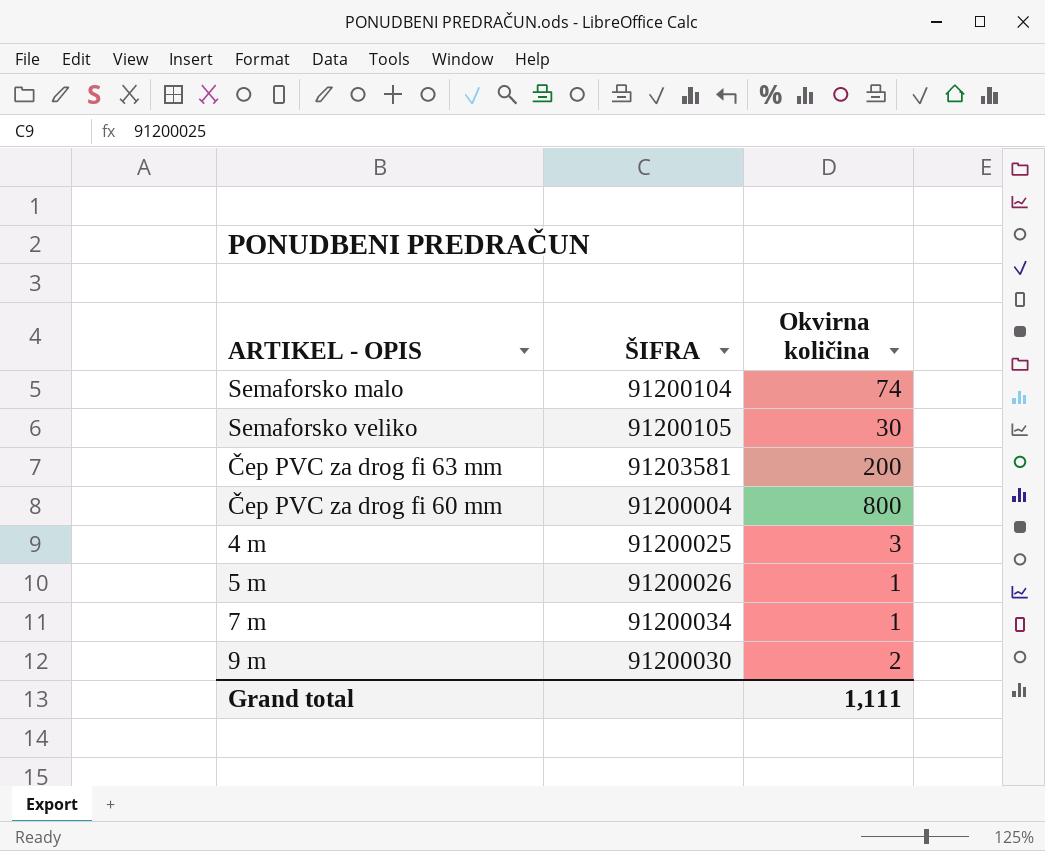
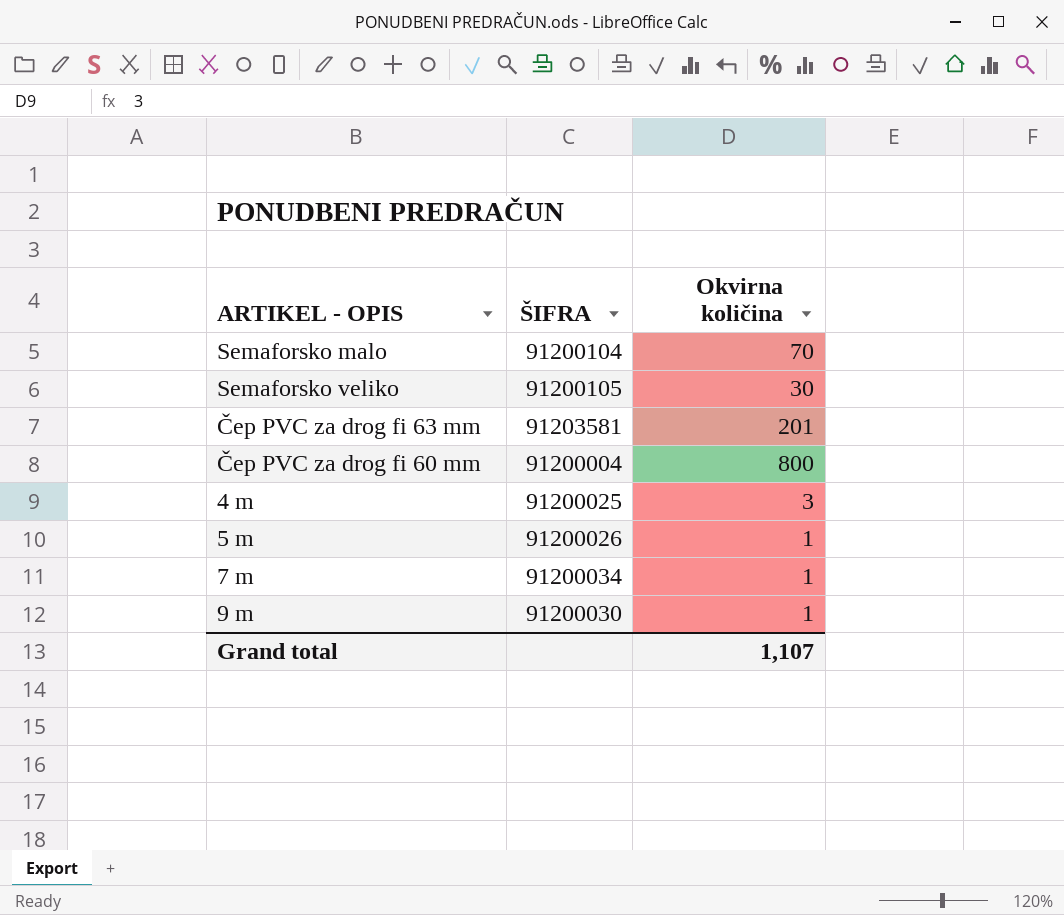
Semaforsko malo | Okvirna količina: 74 -> 70
Čep PVC za drog fi 63 mm | Okvirna količina: 200 -> 201
9 m | Okvirna količina: 2 -> 1
Grand total | Okvirna količina: 1,111 -> 1,107

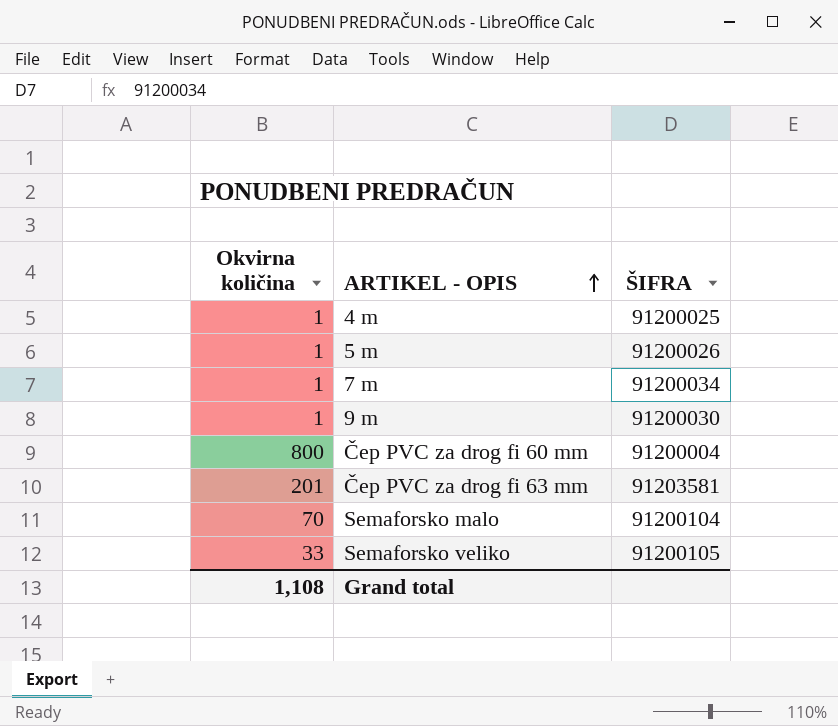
row order: none -> ARTIKEL - OPIS ascending
column Okvirna količina | position: 3 -> 1
4 m | Okvirna količina: 3 -> 1
Semaforsko veliko | Okvirna količina: 30 -> 33
Grand total | Okvirna količina: 1,107 -> 1,108

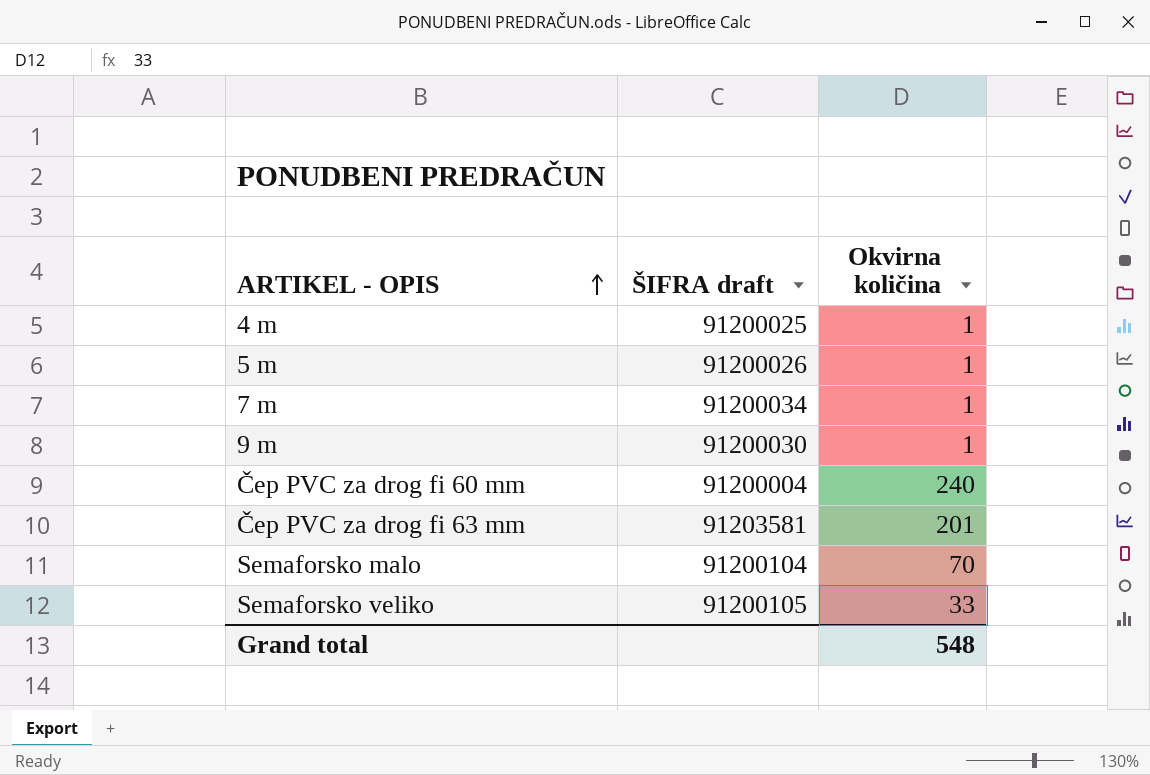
column name: ŠIFRA -> ŠIFRA draft
column Okvirna količina | position: 1 -> 3
Čep PVC za drog fi 60 mm | Okvirna količina: 800 -> 240
Grand total | Okvirna količina: 1,108 -> 548

